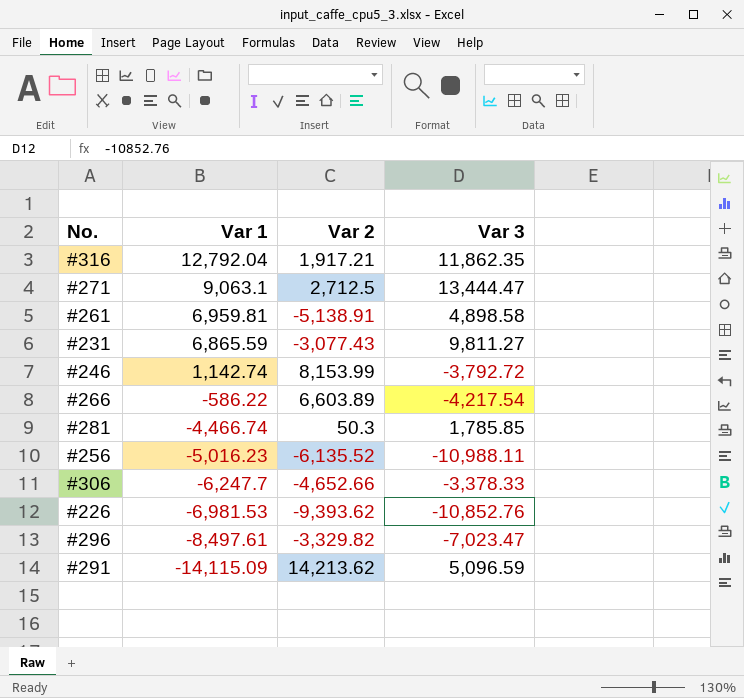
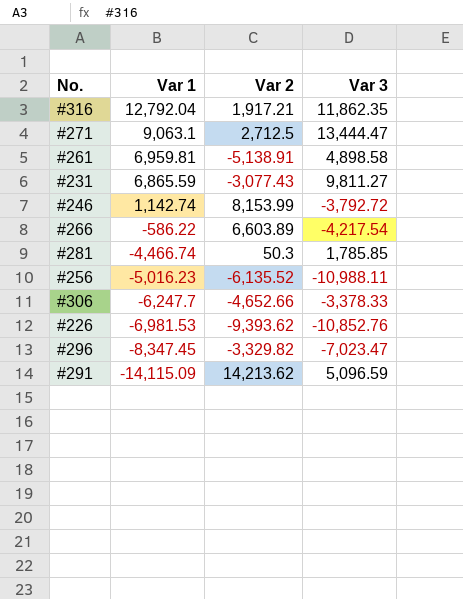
#296 | Var 1: -8,497.61 -> -8,347.45

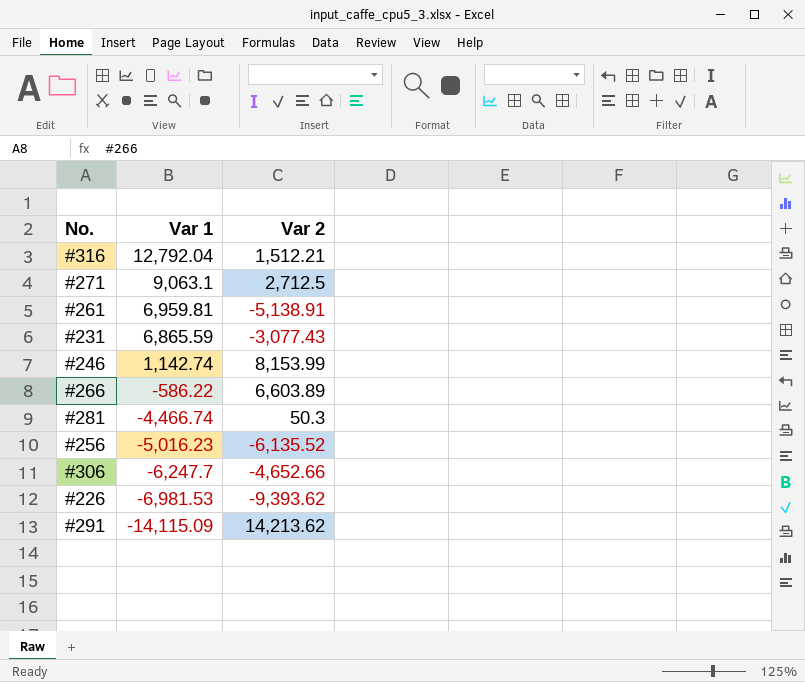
column Var 3 | position: 4 -> none
row #296: -8,347.45 | -3,329.82 | -7,023.47 -> none
#316 | Var 2: 1,917.21 -> 1,512.21

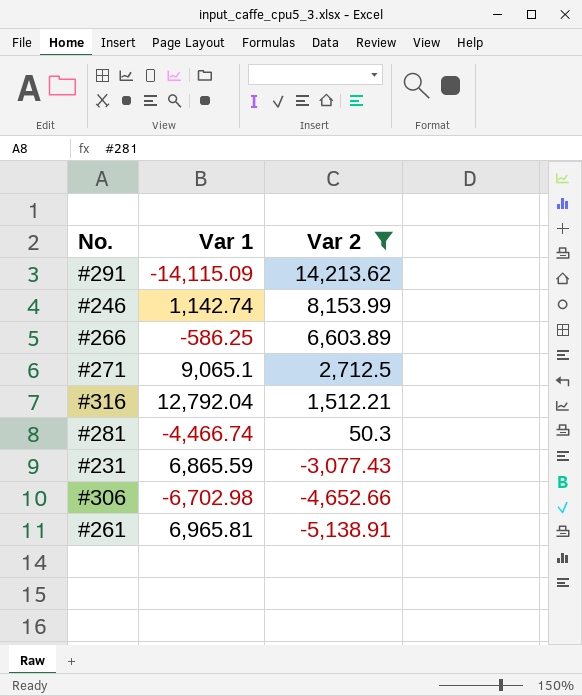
filter: none -> Var 2 >= -5,138.91
row order: Var 1 descending -> Var 2 descending
#266 | Var 1: -586.22 -> -586.25
#271 | Var 1: 9,063.1 -> 9,065.1
#306 | Var 1: -6,247.7 -> -6,702.98
#261 | Var 1: 6,959.81 -> 6,965.81

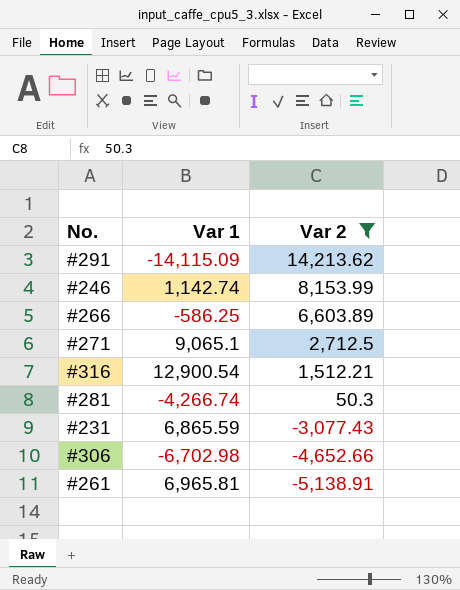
#316 | Var 1: 12,792.04 -> 12,900.54
#281 | Var 1: -4,466.74 -> -4,266.74

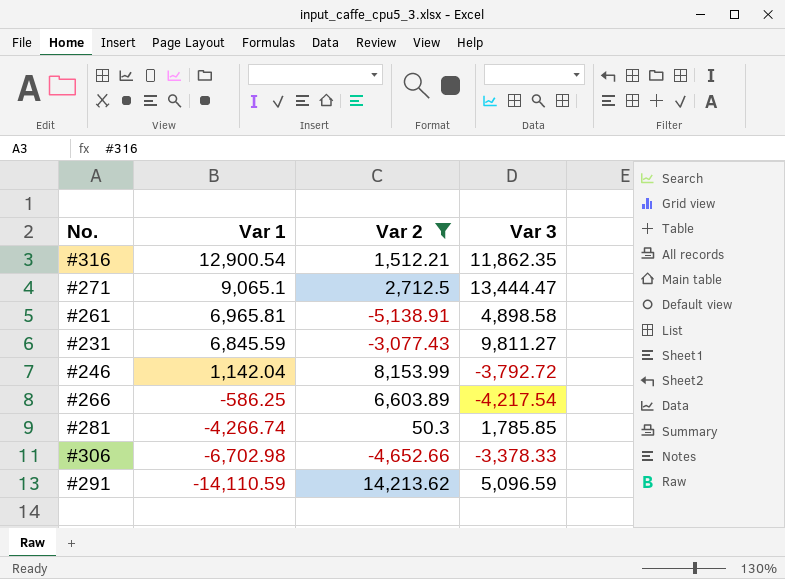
row order: Var 2 descending -> Var 1 descending
column Var 3 | position: none -> 4
#231 | Var 1: 6,865.59 -> 6,845.59
#246 | Var 1: 1,142.74 -> 1,142.04
#291 | Var 1: -14,115.09 -> -14,110.59

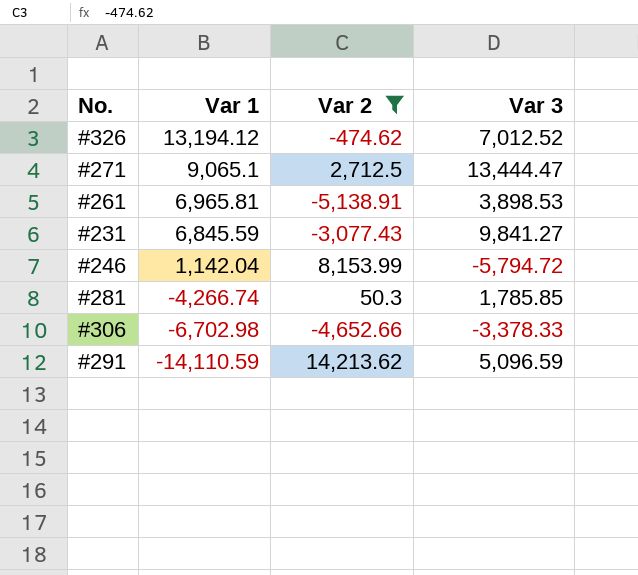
row #316: 12,900.54 | 1,512.21 | 11,862.35 -> none
row #266: -586.25 | 6,603.89 | -4,217.54 -> none
row #326: none -> 13,194.12 | -474.62 | 7,012.52
#261 | Var 3: 4,898.58 -> 3,898.53
#231 | Var 3: 9,811.27 -> 9,841.27
#246 | Var 3: -3,792.72 -> -5,794.72

